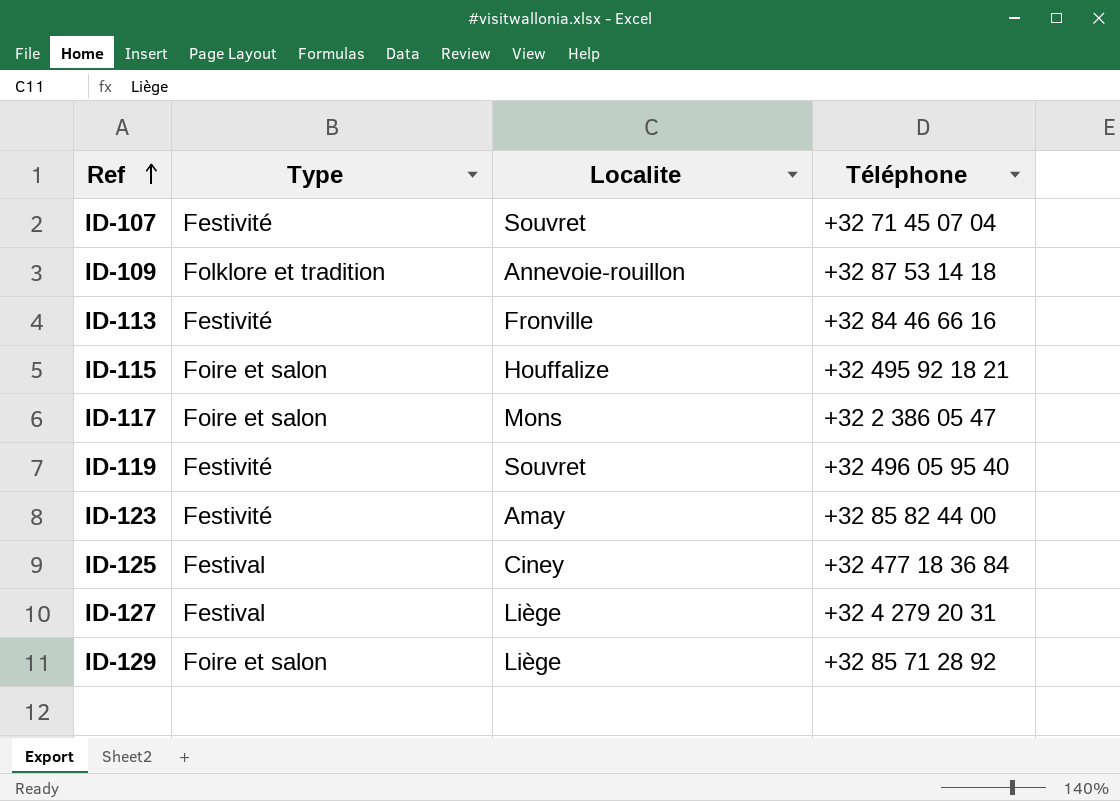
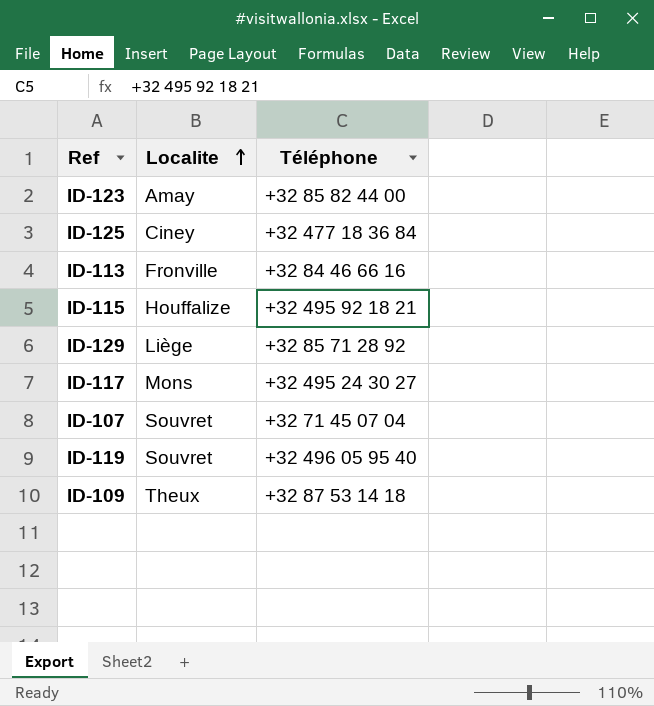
row order: Ref ascending -> Localite ascending
column Type | position: 2 -> none
row ID-127: Festival | Liège | +32 4 279 20 31 -> none
ID-117 | Téléphone: +32 2 386 05 47 -> +32 495 24 30 27
ID-109 | Localite: Annevoie-rouillon -> Theux

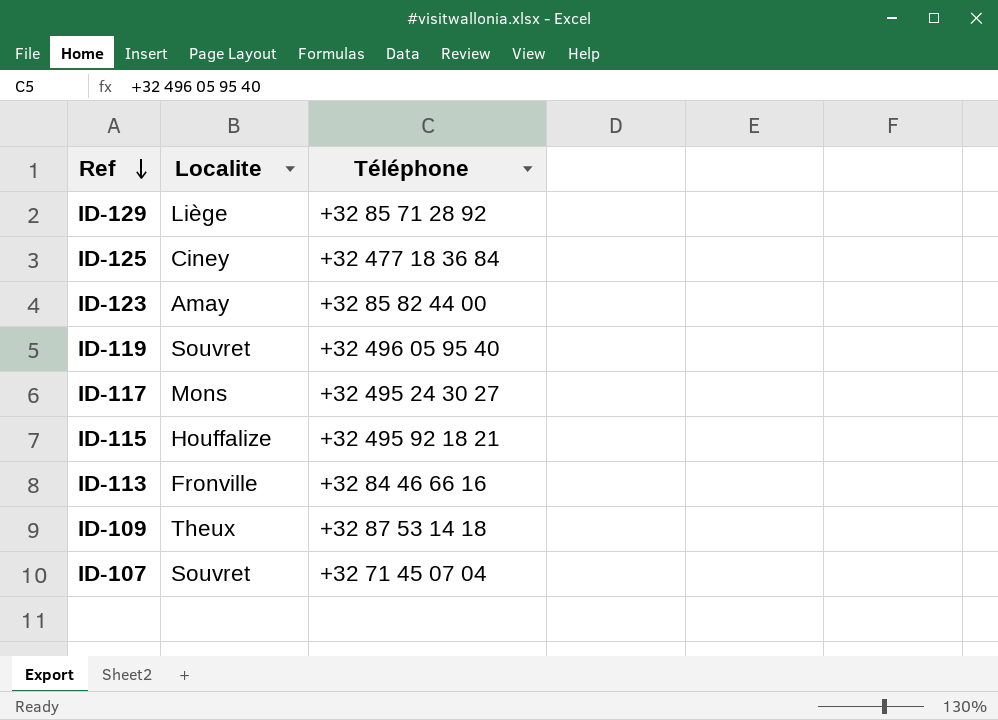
row order: Localite ascending -> Ref descending

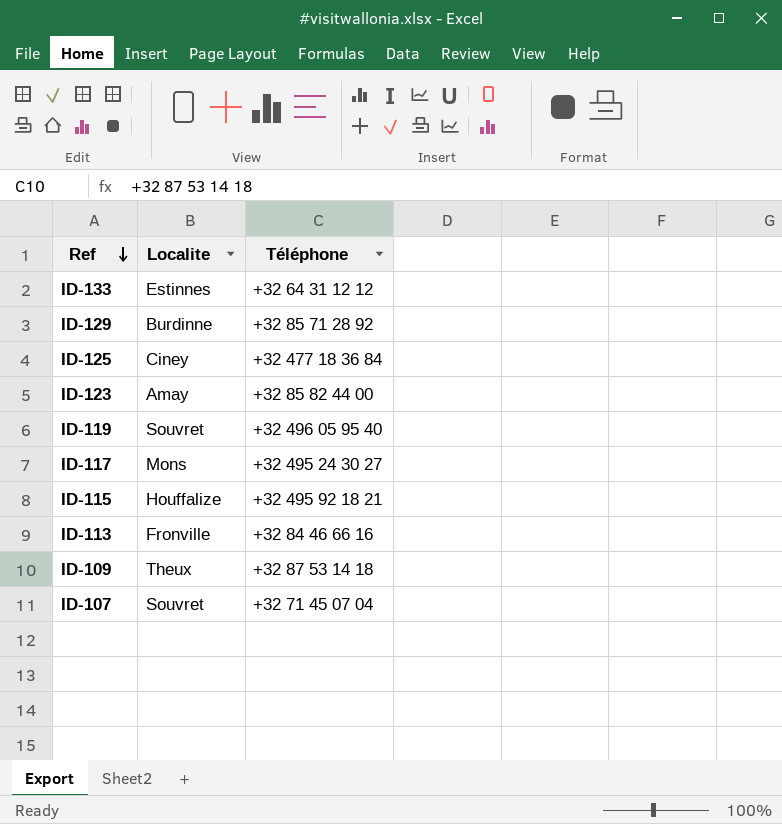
row ID-133: none -> Estinnes | +32 64 31 12 12
ID-129 | Localite: Liège -> Burdinne

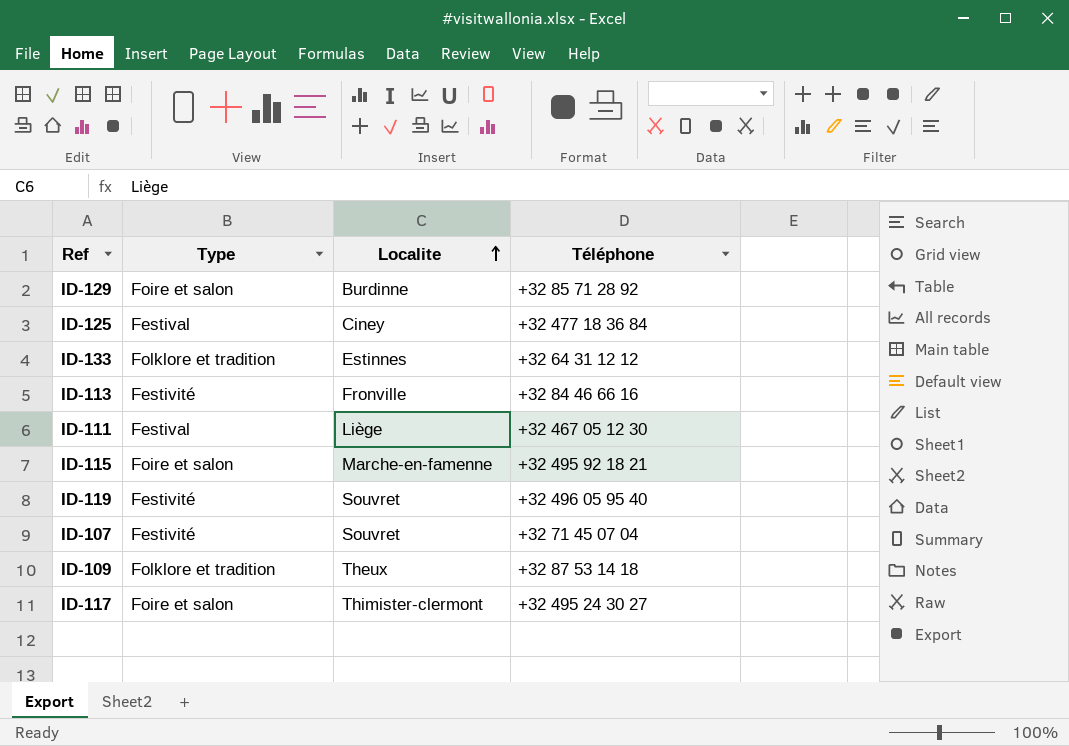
row order: Ref descending -> Localite ascending
column Type | position: none -> 2
row ID-123: Amay | +32 85 82 44 00 -> none
row ID-111: none -> Festival | Liège | +32 467 05 12 30
ID-115 | Localite: Houffalize -> Marche-en-famenne
ID-117 | Localite: Mons -> Thimister-clermont

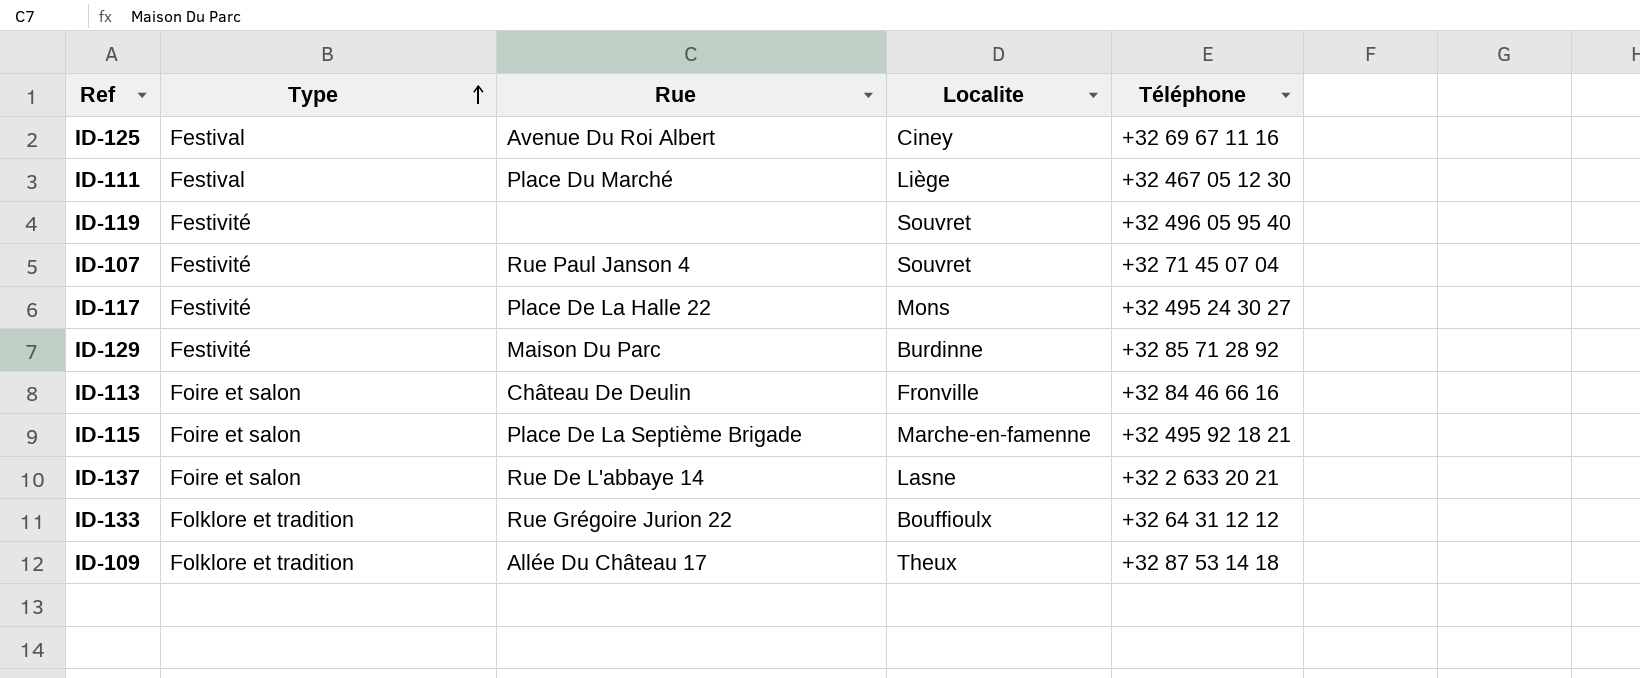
row order: Localite ascending -> Type ascending
column Rue | position: none -> 3
ID-125 | Téléphone: +32 477 18 36 84 -> +32 69 67 11 16
ID-117 | Type: Foire et salon -> Festivité
ID-117 | Localite: Thimister-clermont -> Mons
ID-129 | Type: Foire et salon -> Festivité
ID-113 | Type: Festivité -> Foire et salon
row ID-137: none -> Foire et salon | Rue De L'abbaye 14 | Lasne | +32 2 633 20 21
ID-133 | Localite: Estinnes -> Bouffioulx

